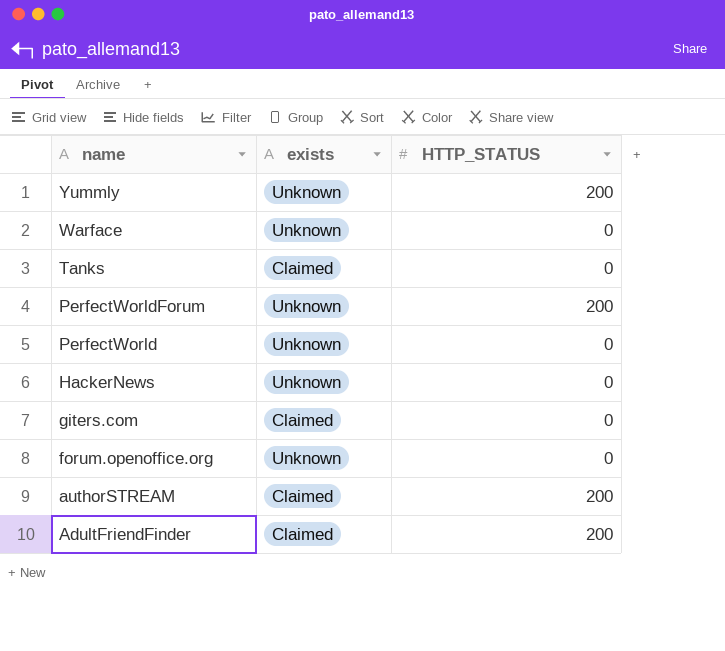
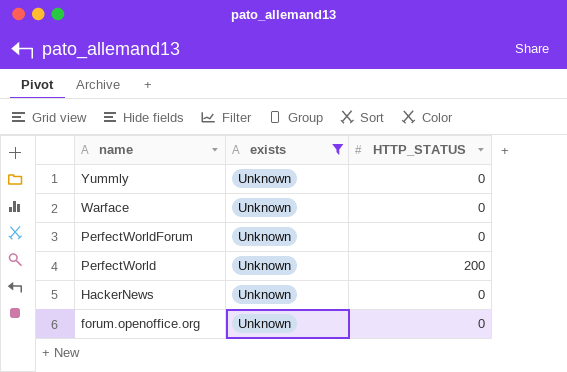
filter: none -> exists = Unknown
Yummly | HTTP_STATUS: 200 -> 0
PerfectWorldForum | HTTP_STATUS: 200 -> 0
PerfectWorld | HTTP_STATUS: 0 -> 200

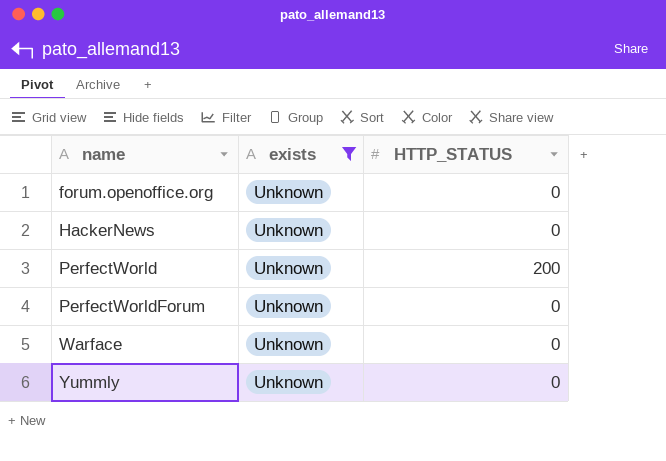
row order: name descending -> name ascending

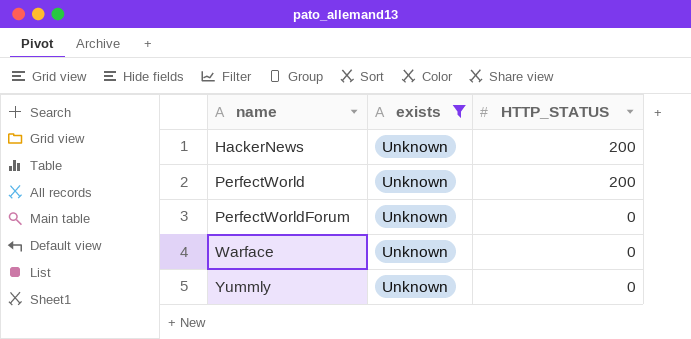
row forum.openoffice.org: Unknown | 0 -> none
HackerNews | HTTP_STATUS: 0 -> 200

